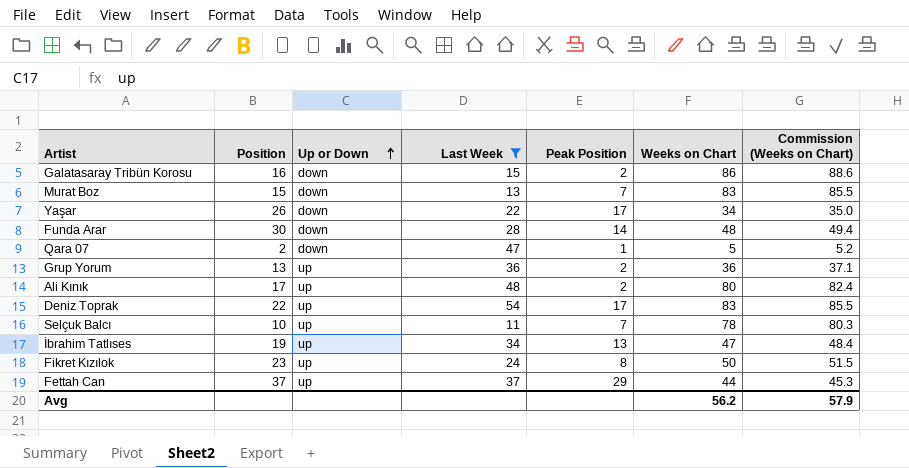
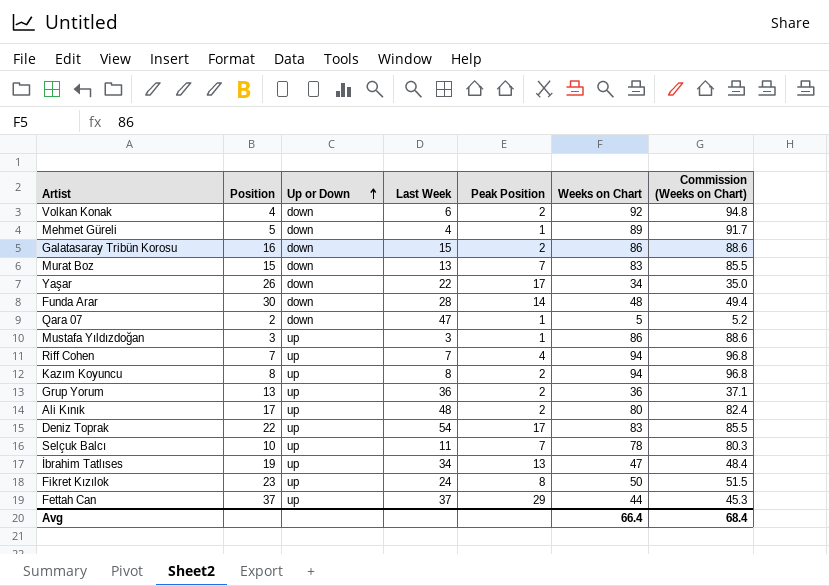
filter: Last Week >= 11 -> none
Avg | Weeks on Chart: 56.2 -> 66.4
Avg | Commission (Weeks on Chart): 57.9 -> 68.4

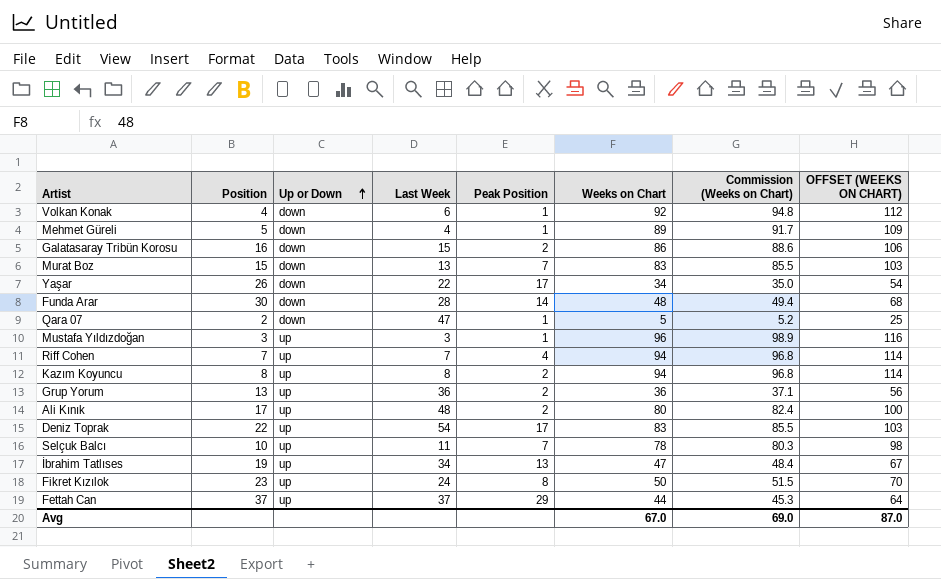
column OFFSET (WEEKS ON CHART) | formula: none -> [Weeks on Chart] + 20
Volkan Konak | Peak Position: 2 -> 1
Mustafa Yıldızdoğan | Weeks on Chart: 86 -> 96
Mustafa Yıldızdoğan | Commission (Weeks on Chart): 88.6 -> 98.9
Avg | Weeks on Chart: 66.4 -> 67.0
Avg | Commission (Weeks on Chart): 68.4 -> 69.0

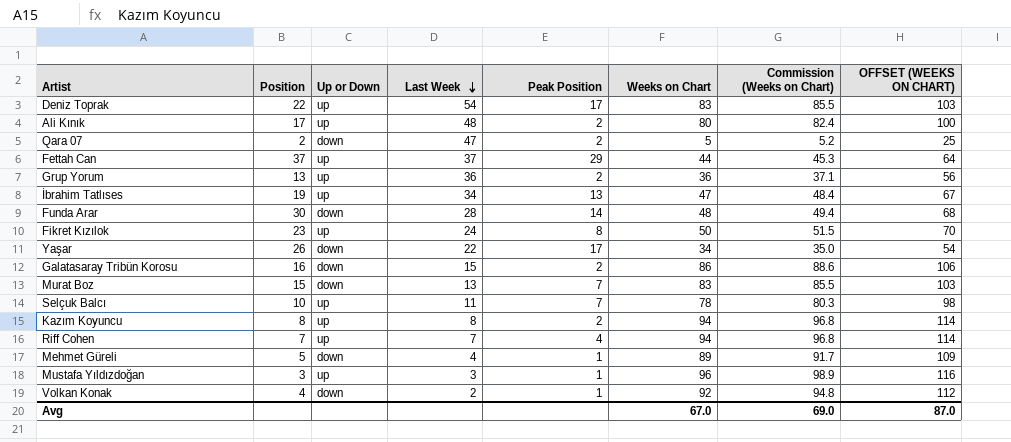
row order: Up or Down ascending -> Last Week descending
Qara 07 | Peak Position: 1 -> 2
Volkan Konak | Last Week: 6 -> 2

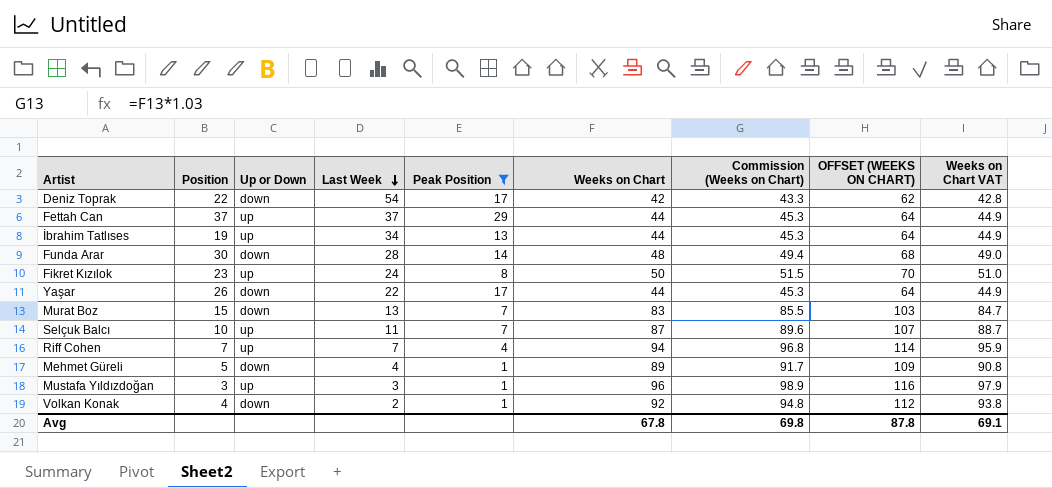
filter: none -> Peak Position != 2
column Weeks on Chart VAT | formula: none -> [Weeks on Chart] * 1.02
Deniz Toprak | Up or Down: up -> down
Deniz Toprak | Weeks on Chart: 83 -> 42
Deniz Toprak | Commission (Weeks on Chart): 85.5 -> 43.3
Deniz Toprak | OFFSET (WEEKS ON CHART): 103 -> 62
İbrahim Tatlıses | Weeks on Chart: 47 -> 44
İbrahim Tatlıses | Commission (Weeks on Chart): 48.4 -> 45.3
İbrahim Tatlıses | OFFSET (WEEKS ON CHART): 67 -> 64
Yaşar | Weeks on Chart: 34 -> 44
Yaşar | Commission (Weeks on Chart): 35.0 -> 45.3
Yaşar | OFFSET (WEEKS ON CHART): 54 -> 64
Selçuk Balcı | Weeks on Chart: 78 -> 87
Selçuk Balcı | Commission (Weeks on Chart): 80.3 -> 89.6
Selçuk Balcı | OFFSET (WEEKS ON CHART): 98 -> 107
Avg | Weeks on Chart: 67.0 -> 67.8
Avg | Commission (Weeks on Chart): 69.0 -> 69.8
Avg | OFFSET (WEEKS ON CHART): 87.0 -> 87.8

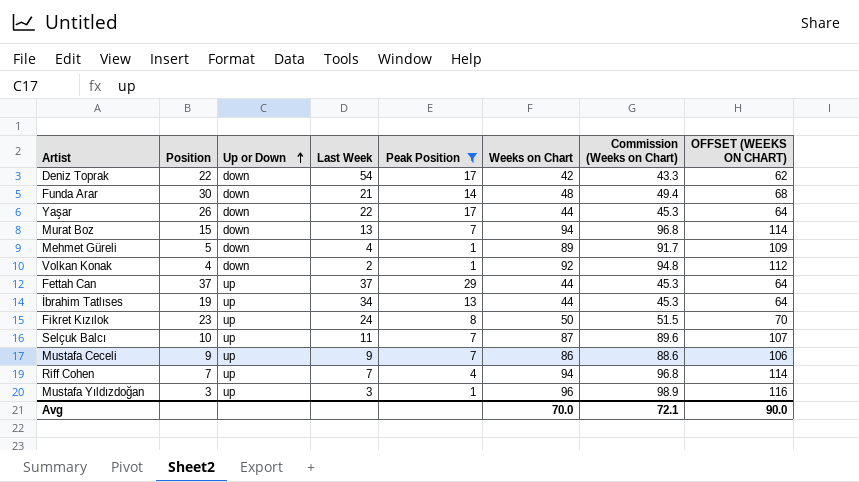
row order: Last Week descending -> Up or Down ascending
column Weeks on Chart VAT | formula: [Weeks on Chart] * 1.02 -> none
Funda Arar | Last Week: 28 -> 21
Murat Boz | Weeks on Chart: 83 -> 94
Murat Boz | Commission (Weeks on Chart): 85.5 -> 96.8
Murat Boz | OFFSET (WEEKS ON CHART): 103 -> 114
row Mustafa Ceceli: none -> 9 | up | 9 | 7 | 86 | 88.6 | 106
Avg | Weeks on Chart: 67.8 -> 70.0
Avg | Commission (Weeks on Chart): 69.8 -> 72.1
Avg | OFFSET (WEEKS ON CHART): 87.8 -> 90.0

